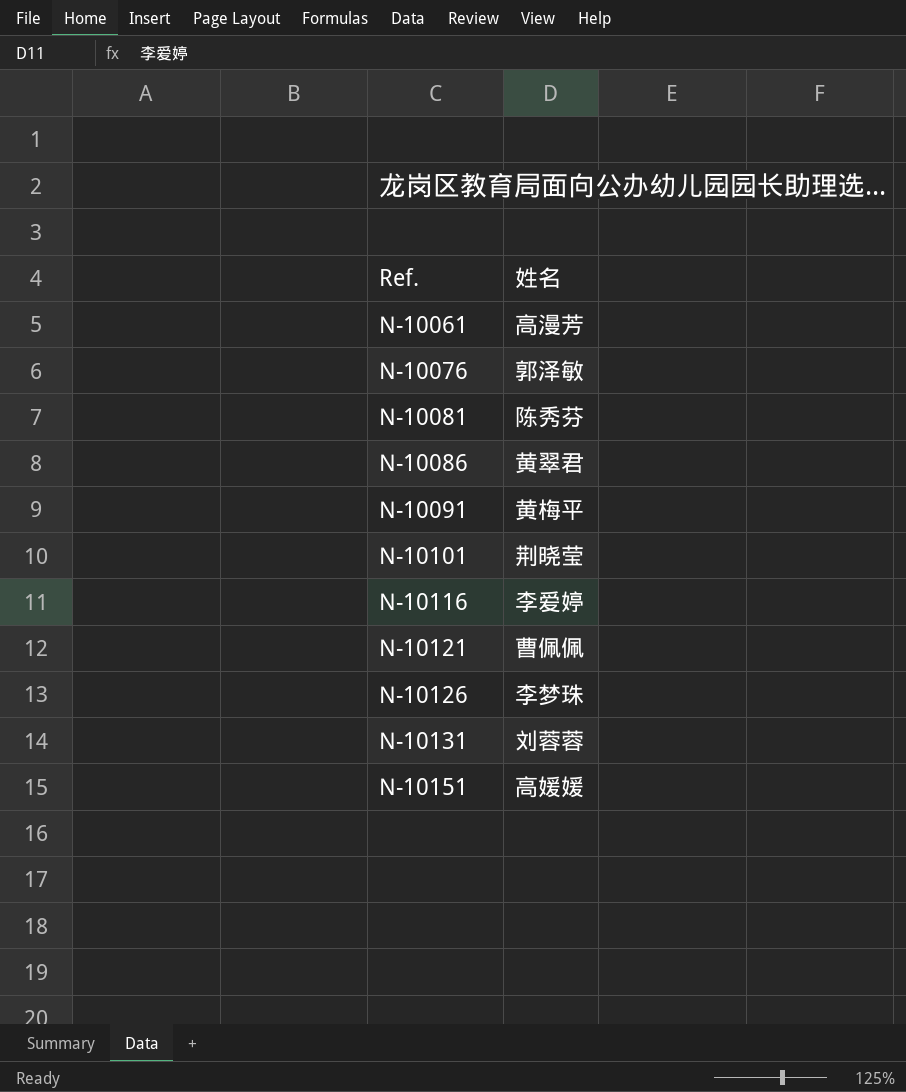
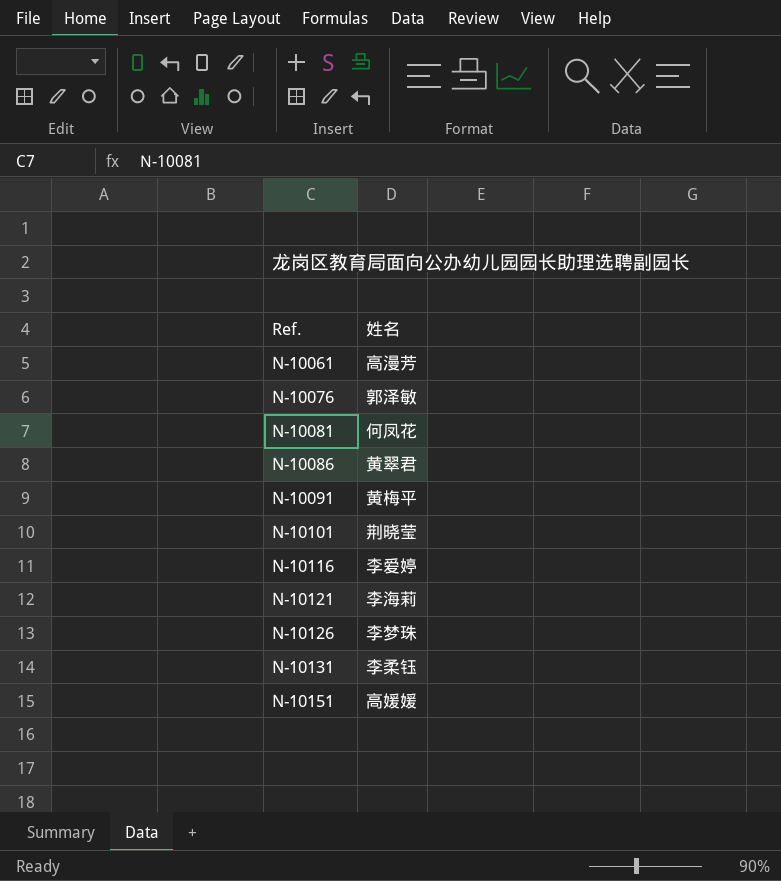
N-10081 | 姓名: 陈秀芬 -> 何凤花
N-10121 | 姓名: 曹佩佩 -> 李海莉
N-10131 | 姓名: 刘蓉蓉 -> 李柔钰

